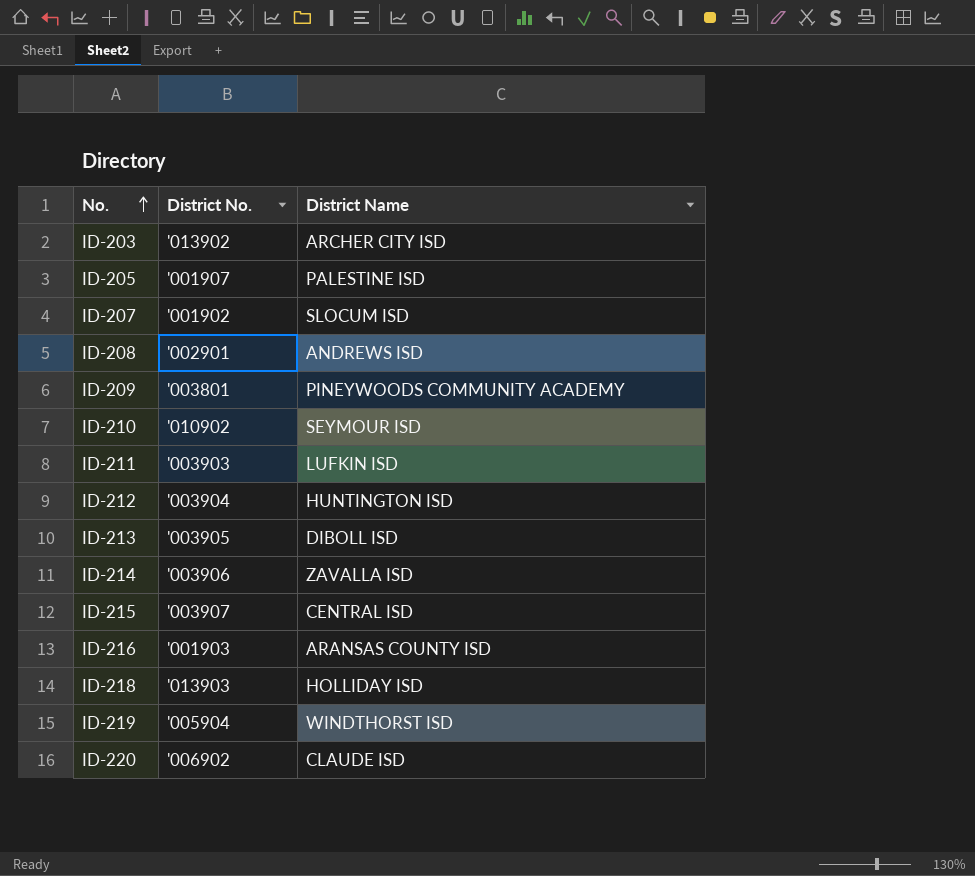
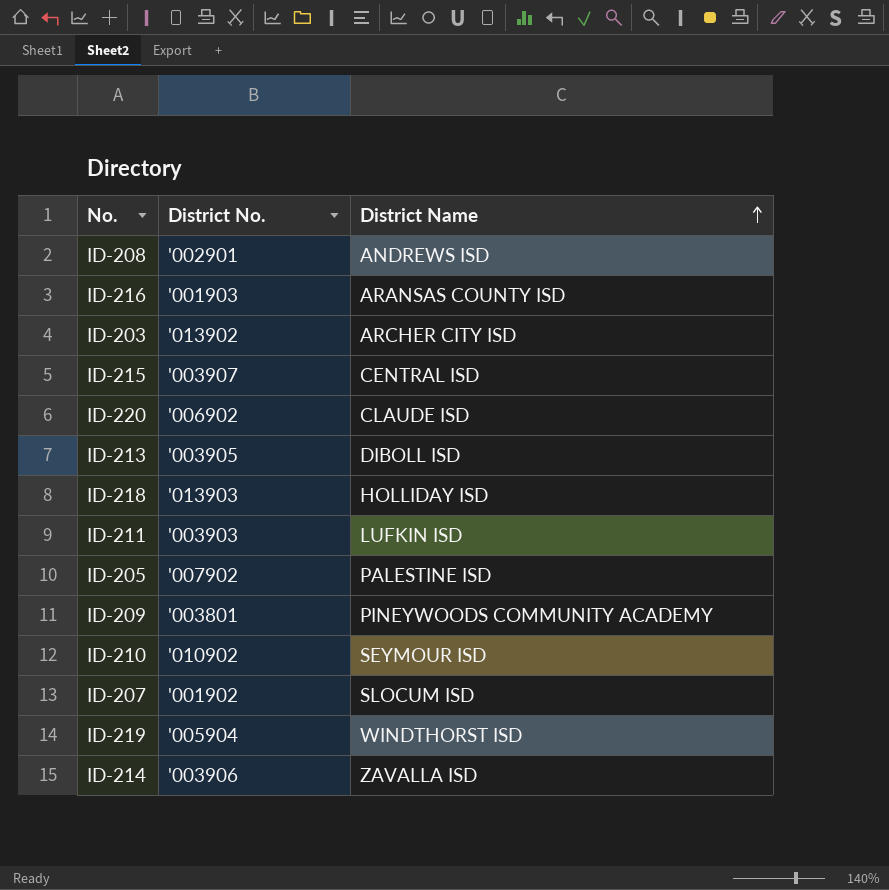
row order: No. ascending -> District Name ascending
row ID-212: '003904 | HUNTINGTON ISD -> none
ID-205 | District No.: '001907 -> '007902

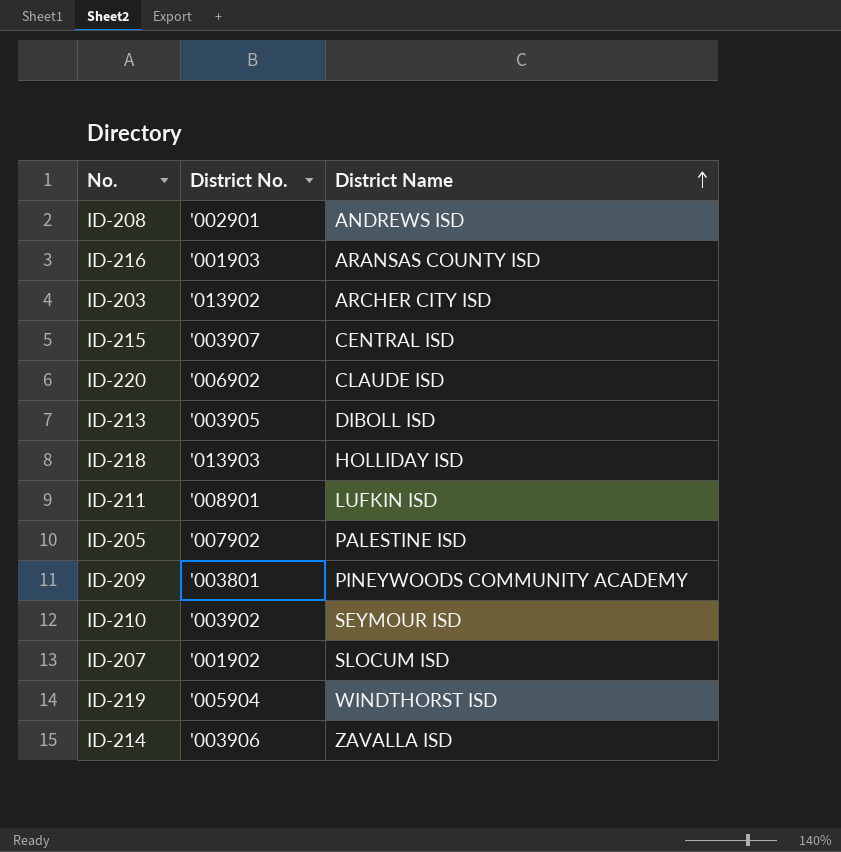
ID-211 | District No.: '003903 -> '008901
ID-210 | District No.: '010902 -> '003902

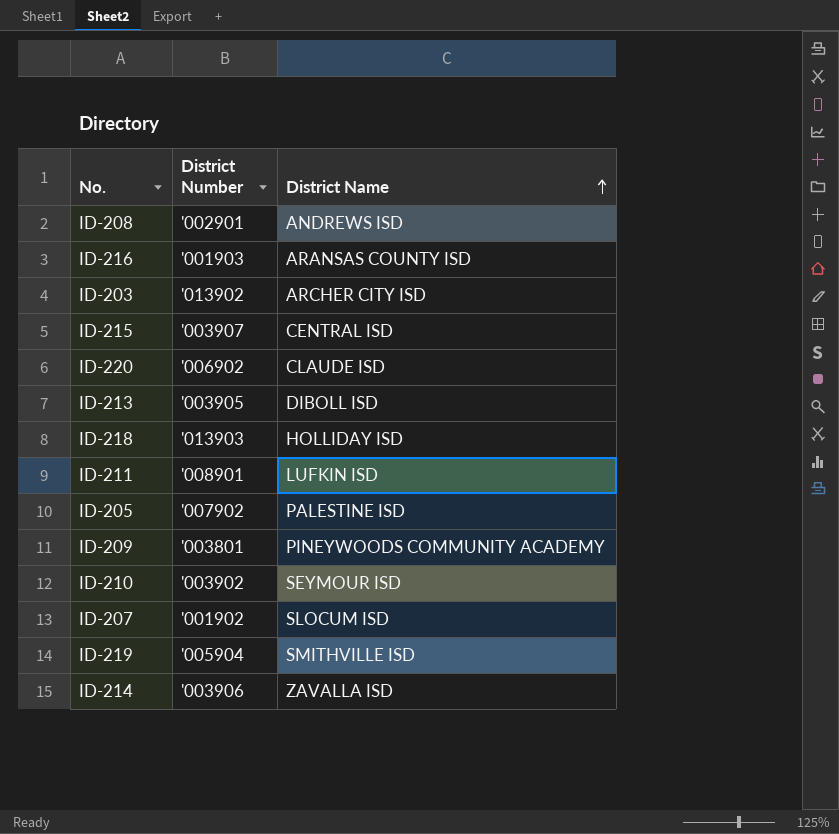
column name: District No. -> District Number
ID-219 | District Name: WINDTHORST ISD -> SMITHVILLE ISD

